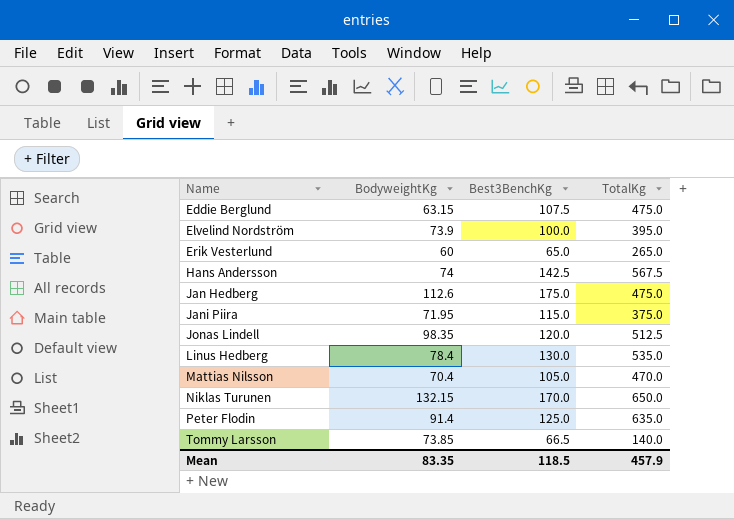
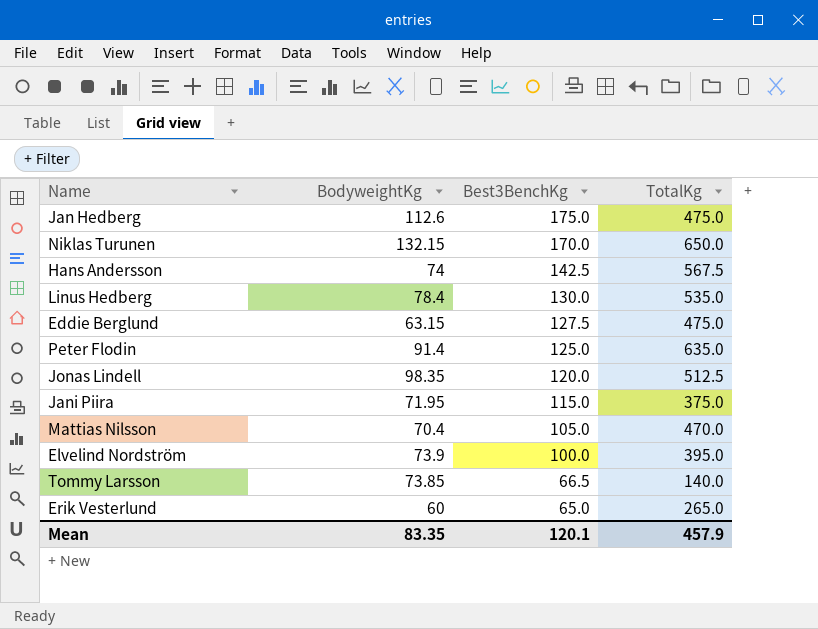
row order: Name ascending -> Best3BenchKg descending
Eddie Berglund | Best3BenchKg: 107.5 -> 127.5
Mean | Best3BenchKg: 118.5 -> 120.1

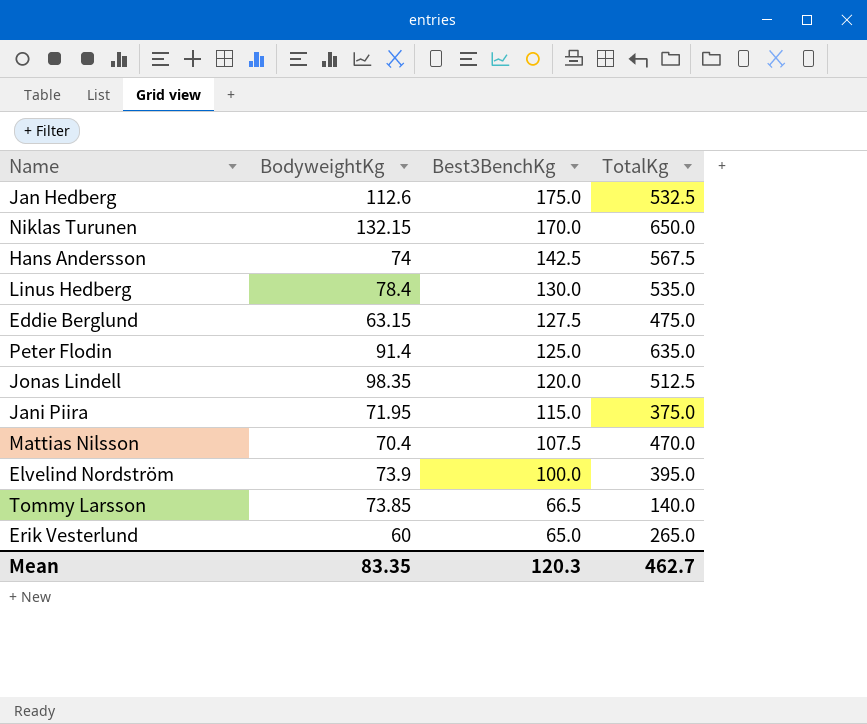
Jan Hedberg | TotalKg: 475.0 -> 532.5
Mattias Nilsson | Best3BenchKg: 105.0 -> 107.5
Mean | Best3BenchKg: 120.1 -> 120.3
Mean | TotalKg: 457.9 -> 462.7

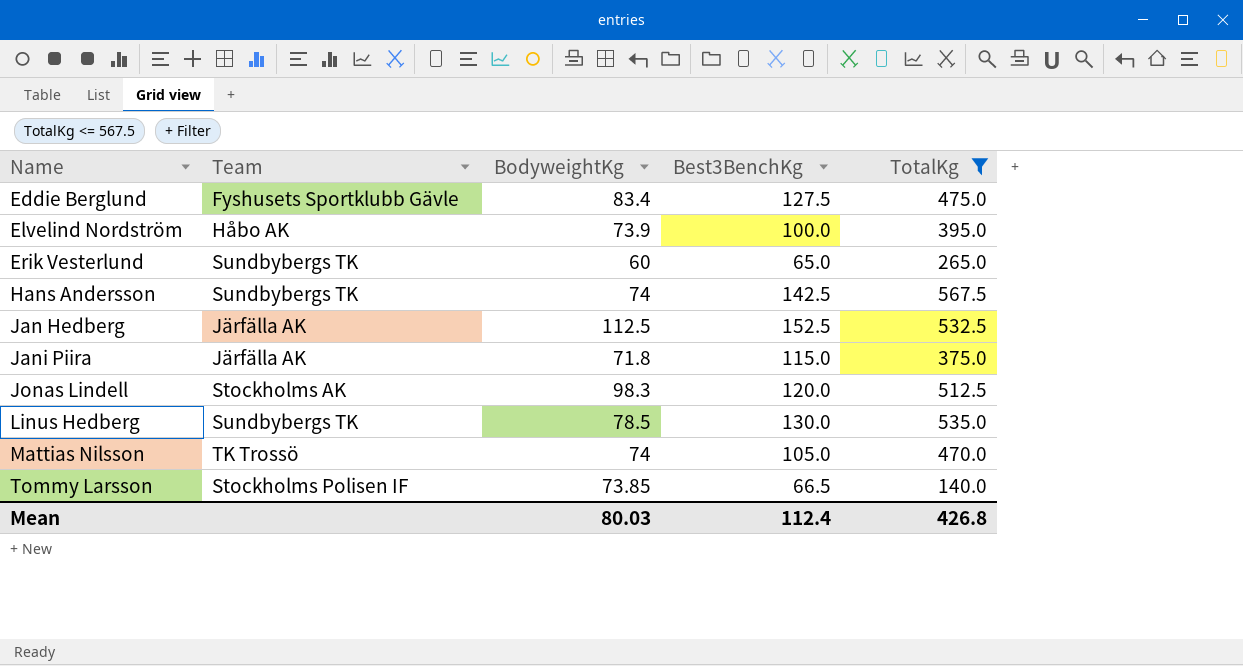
filter: none -> TotalKg <= 567.5
row order: Best3BenchKg descending -> Name ascending
column Team | position: none -> 2
Eddie Berglund | BodyweightKg: 63.15 -> 83.4
Jan Hedberg | BodyweightKg: 112.6 -> 112.5
Jan Hedberg | Best3BenchKg: 175.0 -> 152.5
Jani Piira | BodyweightKg: 71.95 -> 71.8
Jonas Lindell | BodyweightKg: 98.35 -> 98.3
Linus Hedberg | BodyweightKg: 78.4 -> 78.5
Mattias Nilsson | BodyweightKg: 70.4 -> 74
Mattias Nilsson | Best3BenchKg: 107.5 -> 105.0
Mean | BodyweightKg: 83.35 -> 80.03
Mean | Best3BenchKg: 120.3 -> 112.4
Mean | TotalKg: 462.7 -> 426.8

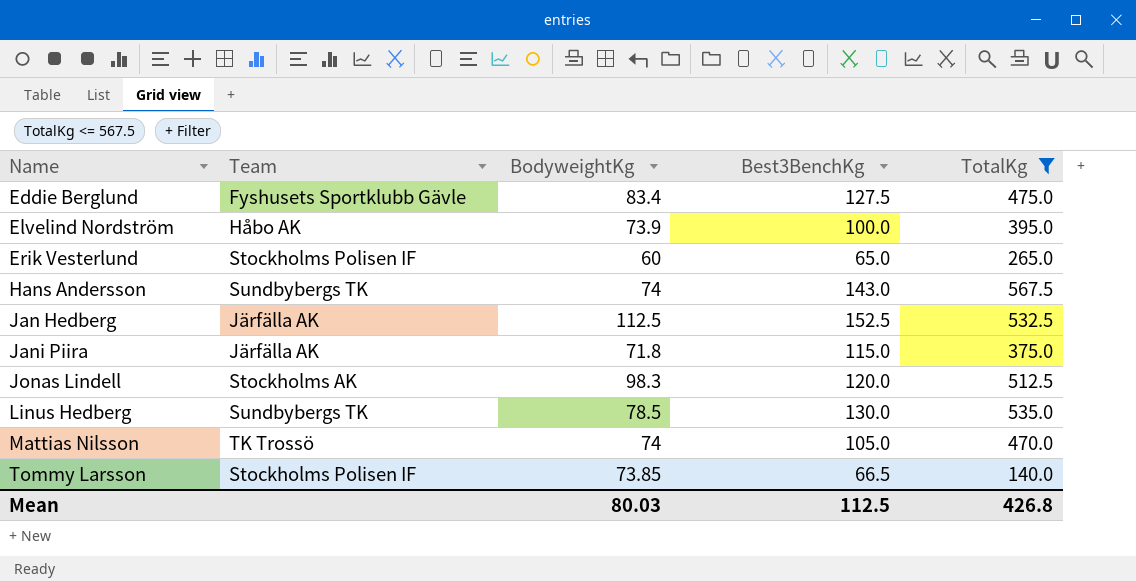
Erik Vesterlund | Team: Sundbybergs TK -> Stockholms Polisen IF
Hans Andersson | Best3BenchKg: 142.5 -> 143.0
Mean | Best3BenchKg: 112.4 -> 112.5

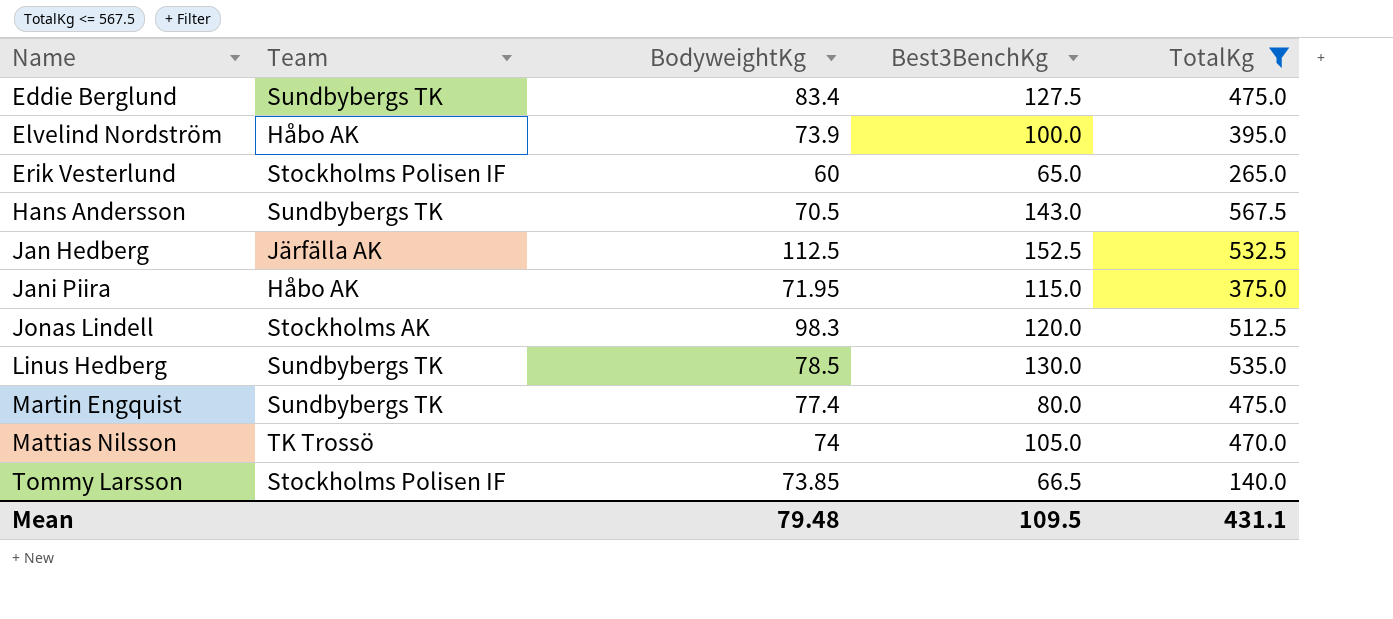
Eddie Berglund | Team: Fyshusets Sportklubb Gävle -> Sundbybergs TK
Hans Andersson | BodyweightKg: 74 -> 70.5
Jani Piira | Team: Järfälla AK -> Håbo AK
Jani Piira | BodyweightKg: 71.8 -> 71.95
row Martin Engquist: none -> Sundbybergs TK | 77.4 | 80.0 | 475.0
Mean | BodyweightKg: 80.03 -> 79.48
Mean | Best3BenchKg: 112.5 -> 109.5
Mean | TotalKg: 426.8 -> 431.1

